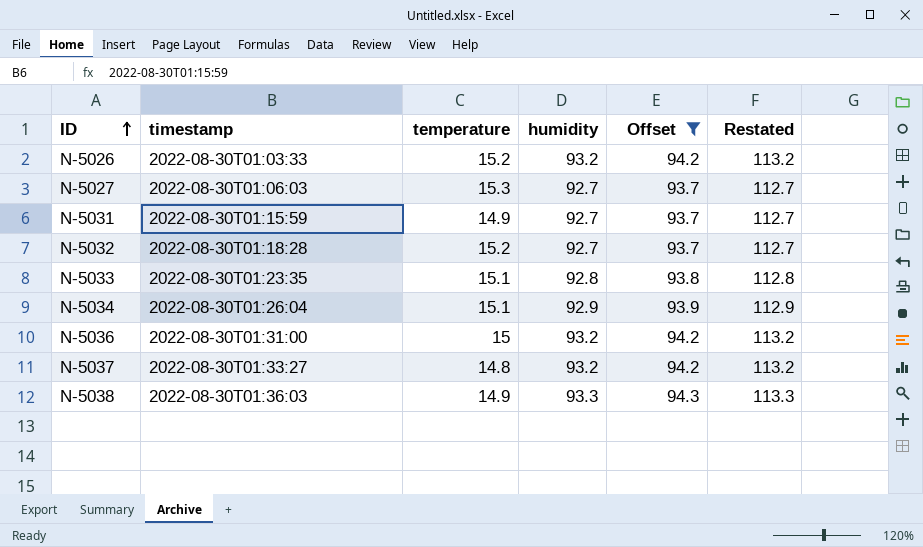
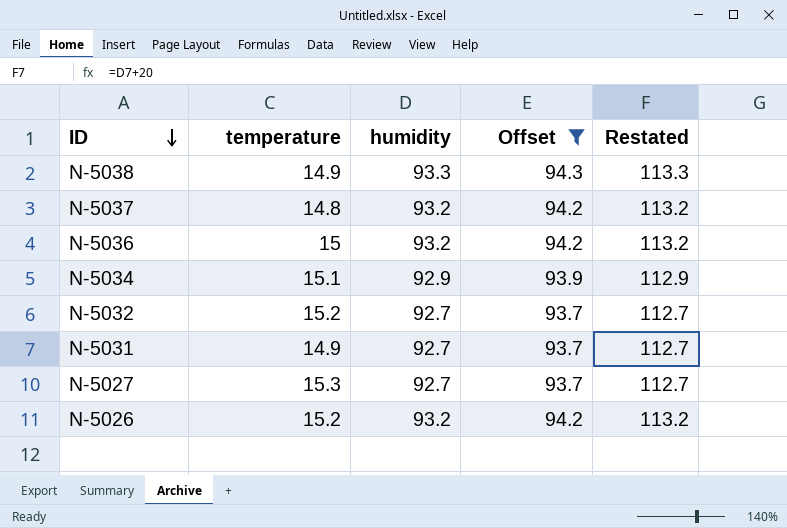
row order: ID ascending -> ID descending
column timestamp | position: 2 -> none
row N-5033: 2022-08-30T01:23:35 | 15.1 | 92.8 | 93.8 | 112.8 -> none

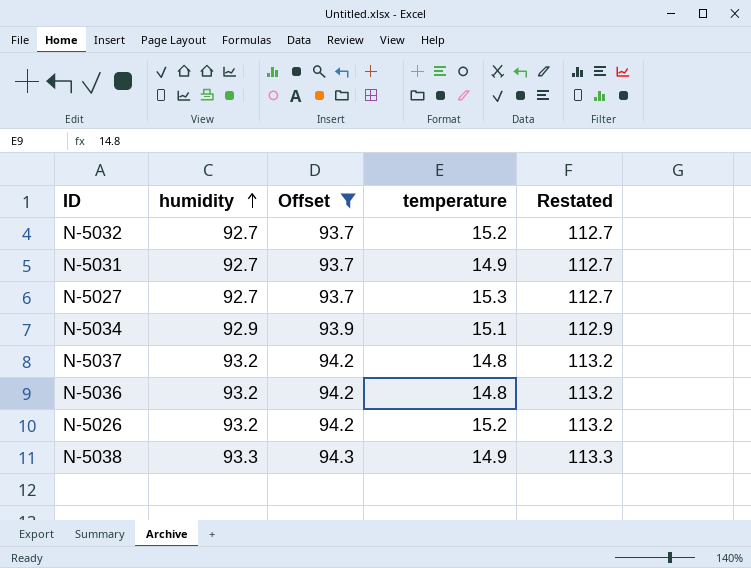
row order: ID descending -> humidity ascending
column temperature | position: 2 -> 4
N-5036 | temperature: 15 -> 14.8

